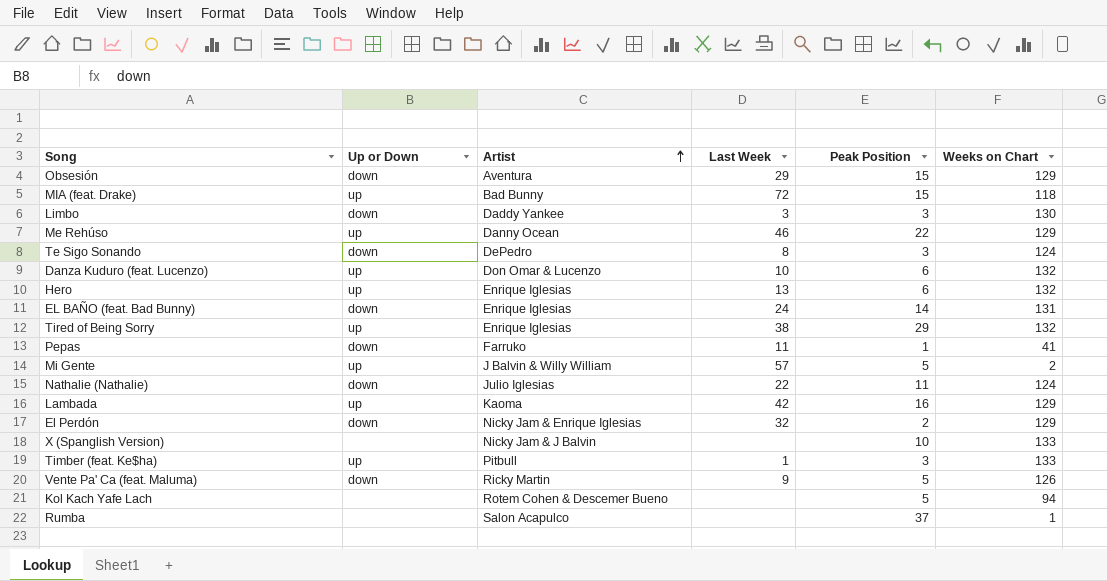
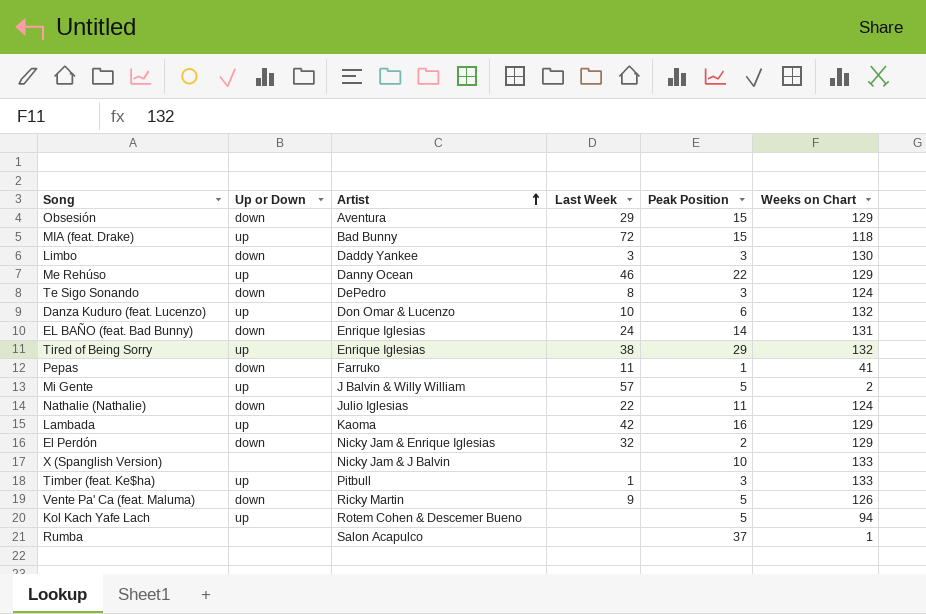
row Hero: up | Enrique Iglesias | 13 | 6 | 132 -> none
Kol Kach Yafe Lach | Up or Down: none -> up

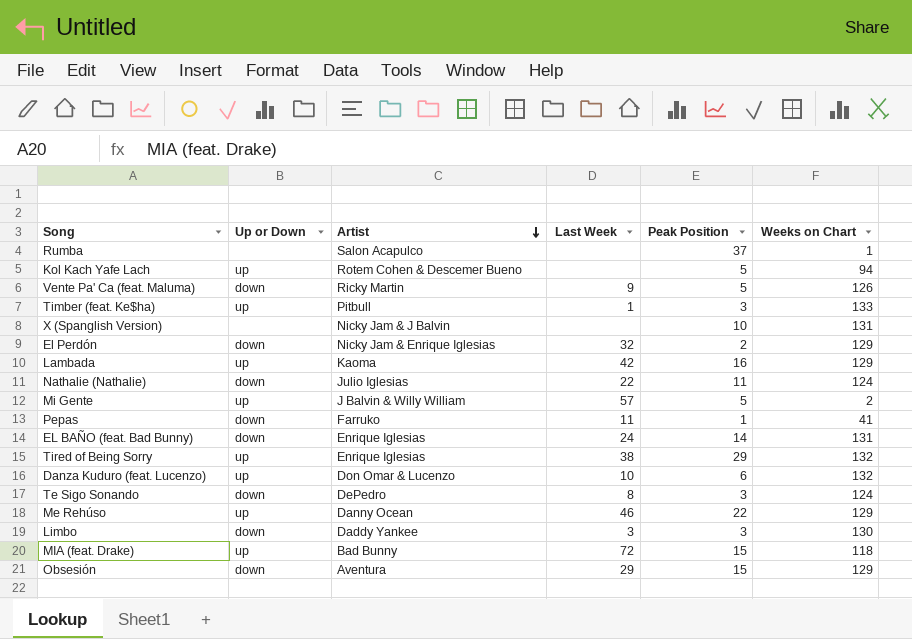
row order: Artist ascending -> Artist descending
X (Spanglish Version) | Weeks on Chart: 133 -> 131

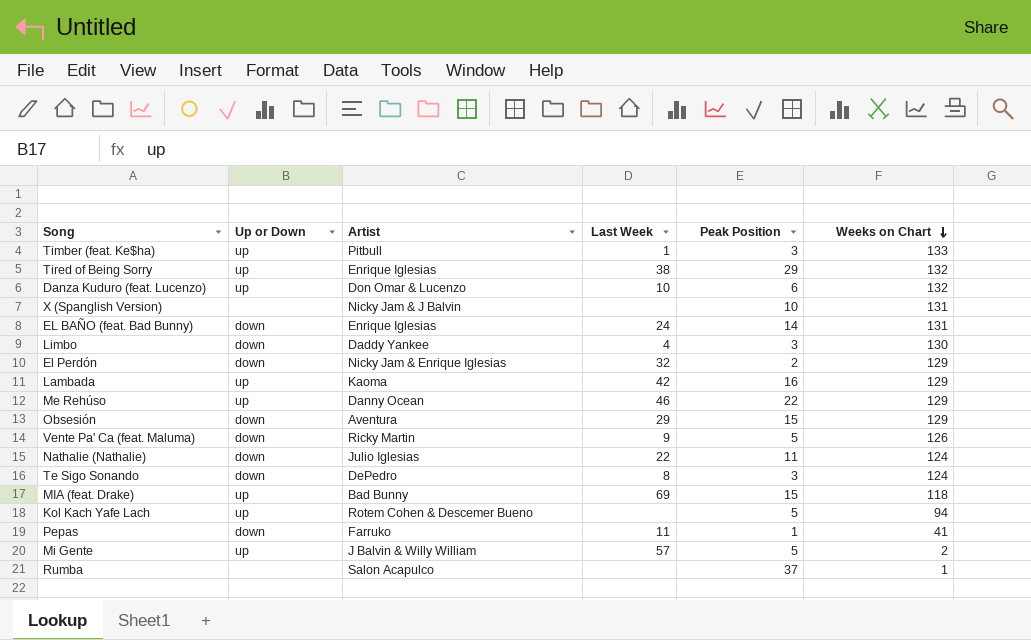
row order: Artist descending -> Weeks on Chart descending
Limbo | Last Week: 3 -> 4
MIA (feat. Drake) | Last Week: 72 -> 69

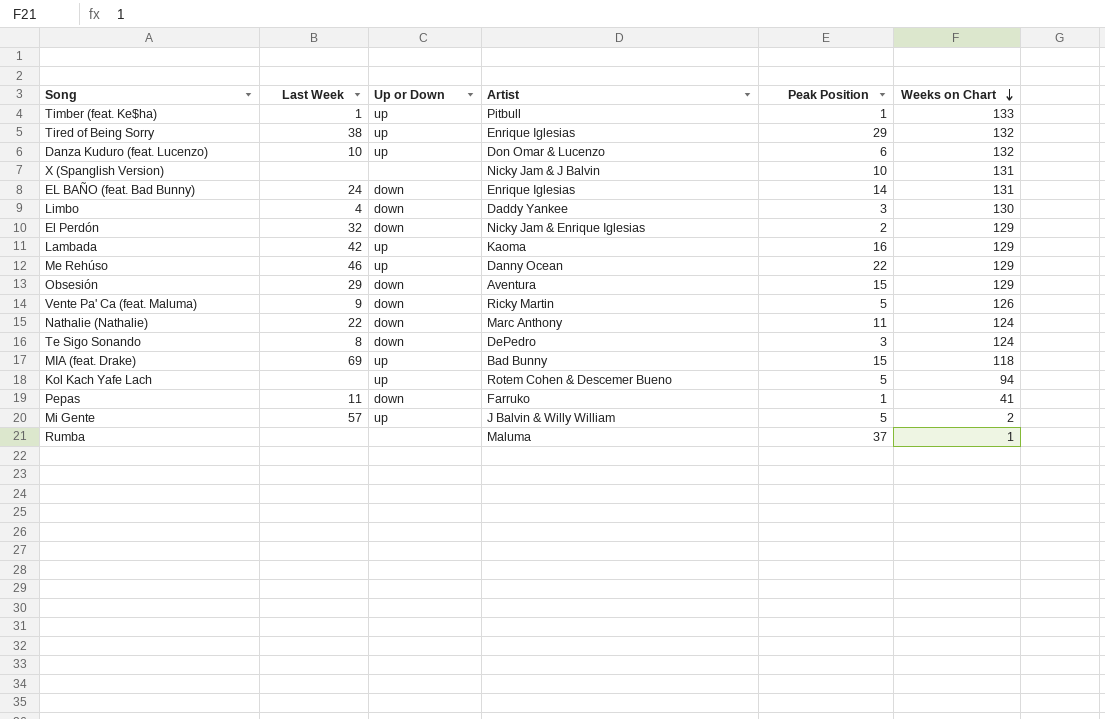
column Last Week | position: 4 -> 2
Timber (feat. Ke$ha) | Peak Position: 3 -> 1
Nathalie (Nathalie) | Artist: Julio Iglesias -> Marc Anthony
Rumba | Artist: Salon Acapulco -> Maluma

